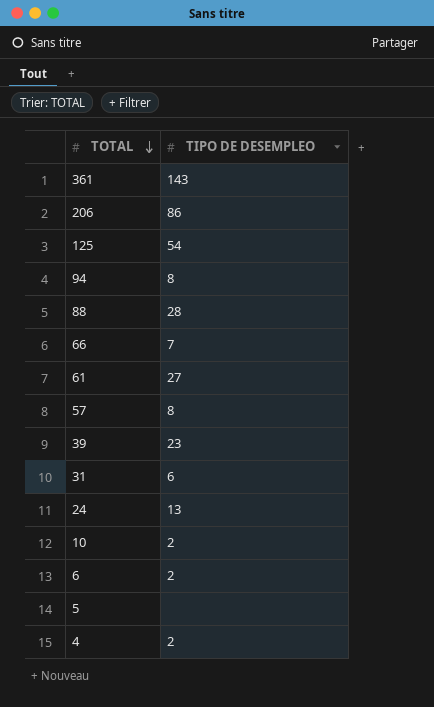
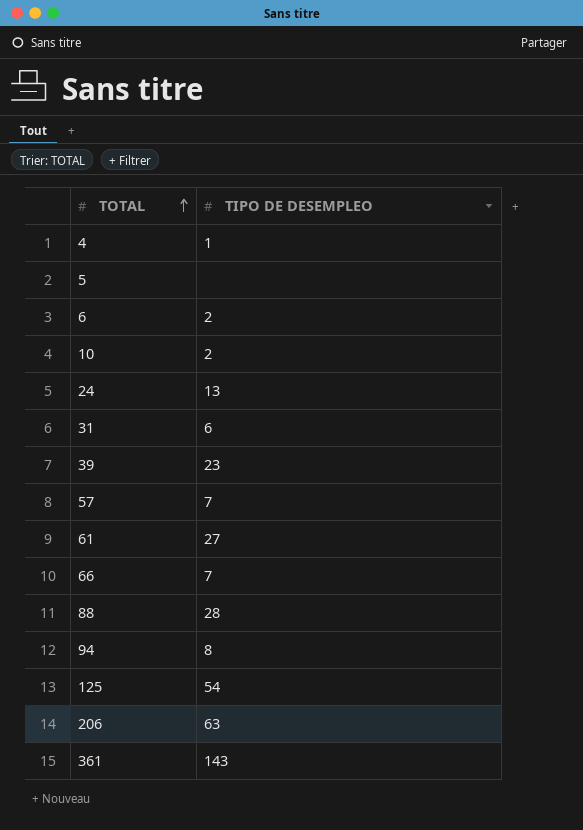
row order: TOTAL descending -> TOTAL ascending
4 | TIPO DE DESEMPLEO: 2 -> 1
57 | TIPO DE DESEMPLEO: 8 -> 7
206 | TIPO DE DESEMPLEO: 86 -> 63

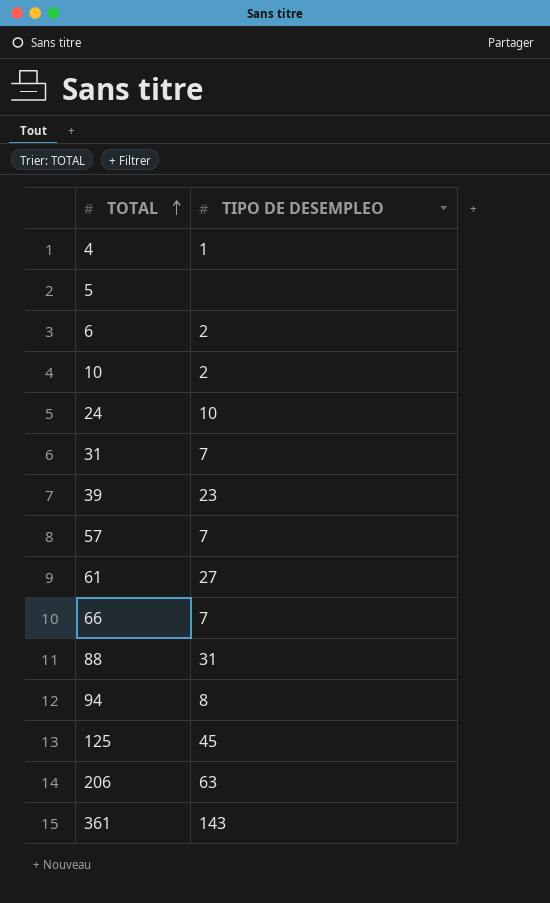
24 | TIPO DE DESEMPLEO: 13 -> 10
31 | TIPO DE DESEMPLEO: 6 -> 7
88 | TIPO DE DESEMPLEO: 28 -> 31
125 | TIPO DE DESEMPLEO: 54 -> 45

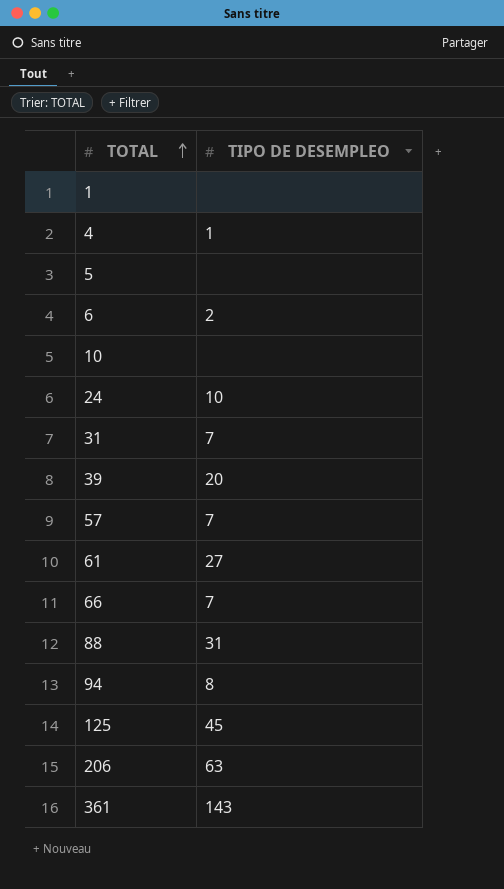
row 1: none -> none
10 | TIPO DE DESEMPLEO: 2 -> none
39 | TIPO DE DESEMPLEO: 23 -> 20

